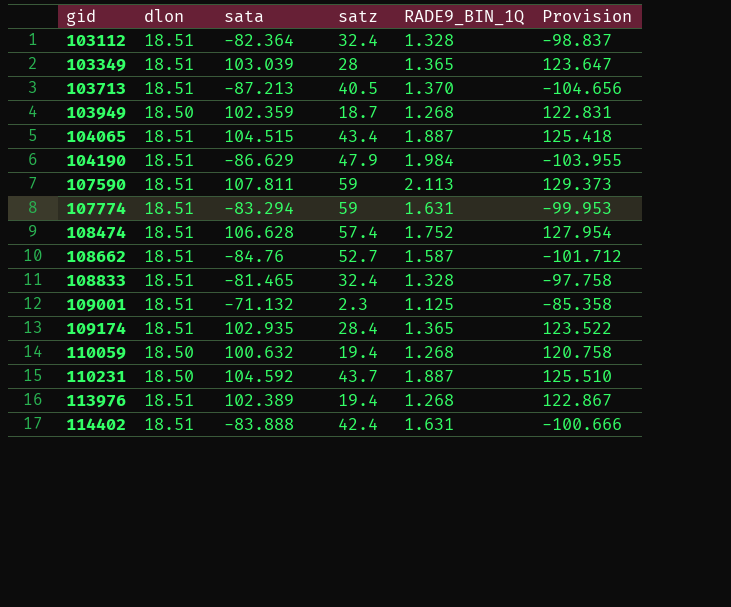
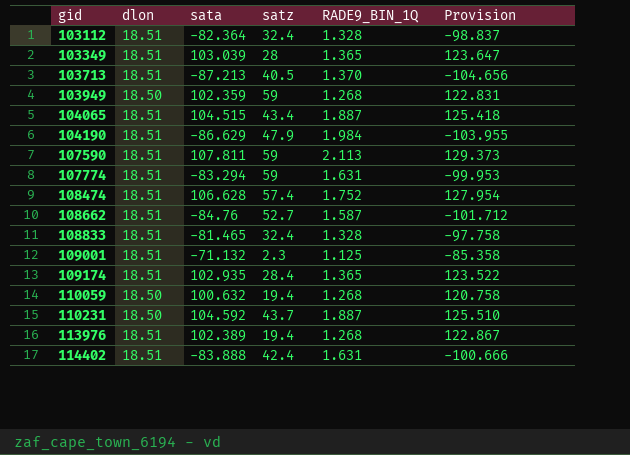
103949 | satz: 18.7 -> 59

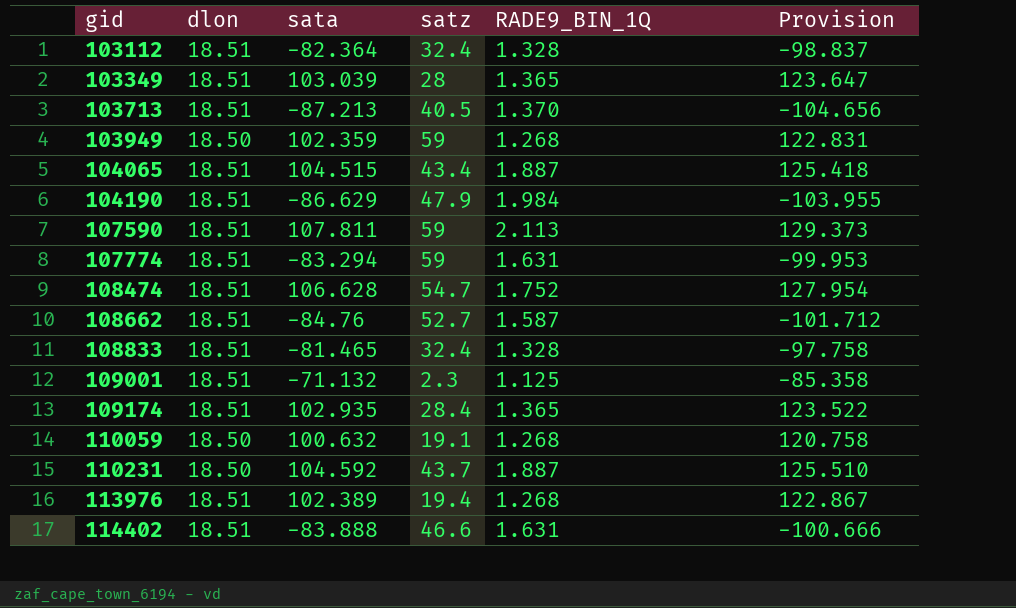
108474 | satz: 57.4 -> 54.7
110059 | satz: 19.4 -> 19.1
114402 | satz: 42.4 -> 46.6

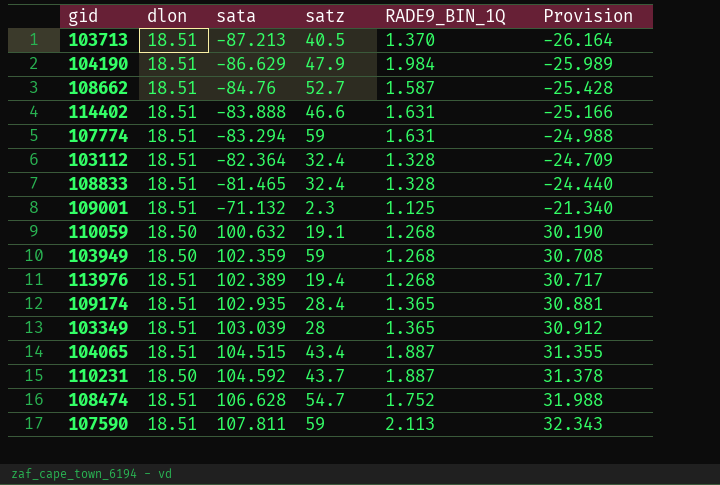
row order: gid ascending -> sata ascending
column Provision | formula: [sata] * 1.2 -> [sata] * 0.3

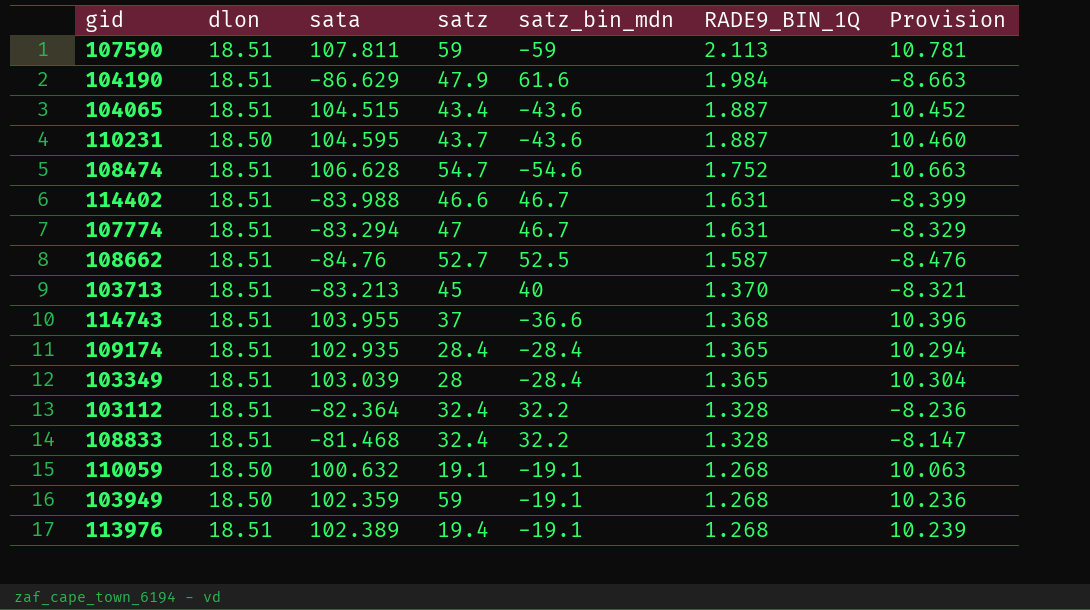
row order: sata ascending -> RADE9_BIN_1Q descending
column satz_bin_mdn | position: none -> 5
column Provision | formula: [sata] * 0.3 -> [sata] * 0.1
row 109001: 18.51 | -71.132 | 2.3 | 1.125 | -21.340 -> none
110231 | sata: 104.592 -> 104.595
114402 | sata: -83.888 -> -83.988
107774 | satz: 59 -> 47
103713 | sata: -87.213 -> -83.213
103713 | satz: 40.5 -> 45
row 114743: none -> 18.51 | 103.955 | 37 | -36.6 | 1.368 | 10.396
108833 | sata: -81.465 -> -81.468

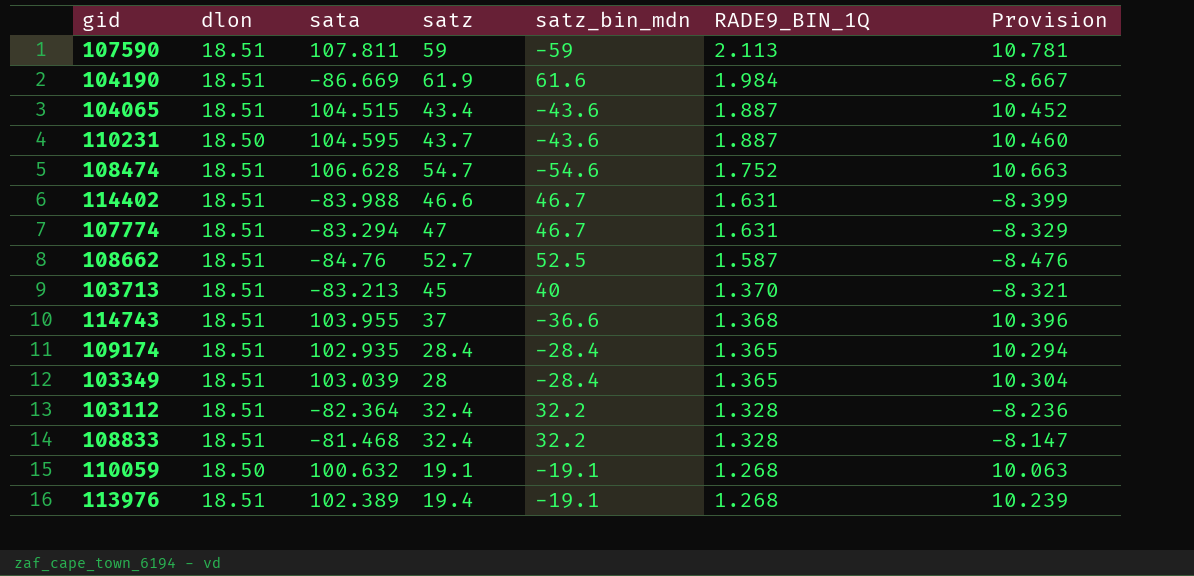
row 103949: 18.50 | 102.359 | 59 | -19.1 | 1.268 | 10.236 -> none
104190 | sata: -86.629 -> -86.669
104190 | satz: 47.9 -> 61.9
104190 | Provision: -8.663 -> -8.667

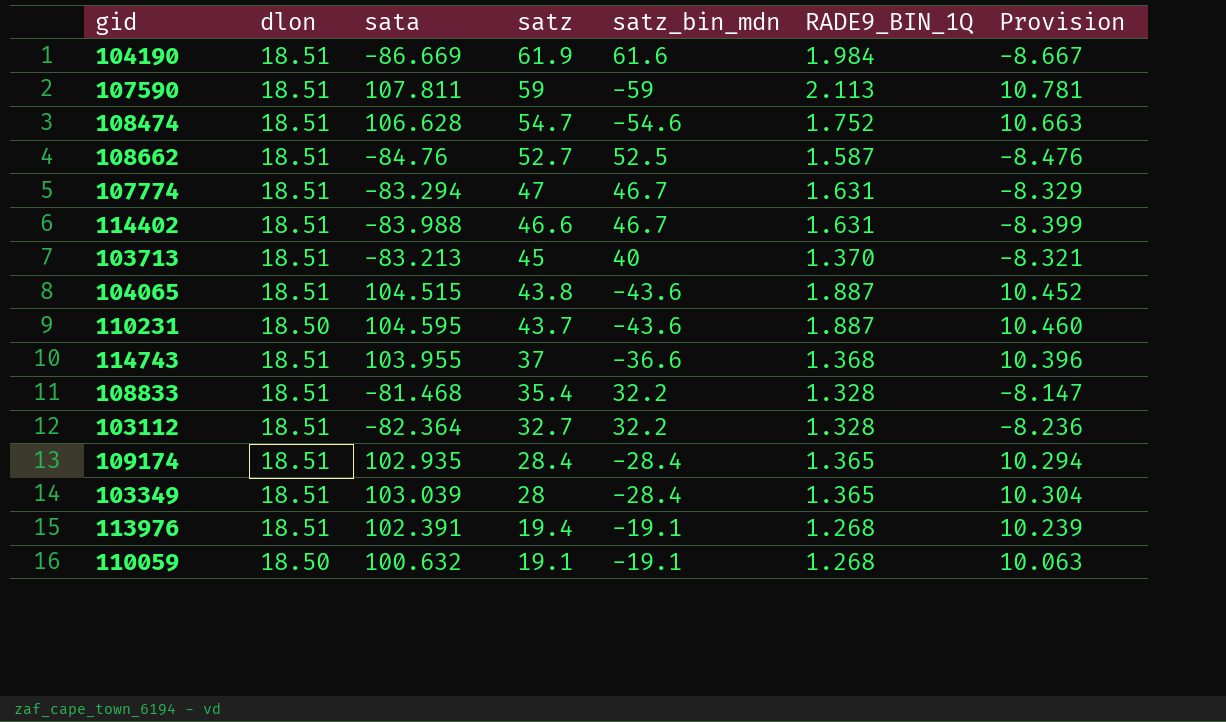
row order: RADE9_BIN_1Q descending -> satz descending
104065 | satz: 43.4 -> 43.8
108833 | satz: 32.4 -> 35.4
103112 | satz: 32.4 -> 32.7
113976 | sata: 102.389 -> 102.391

